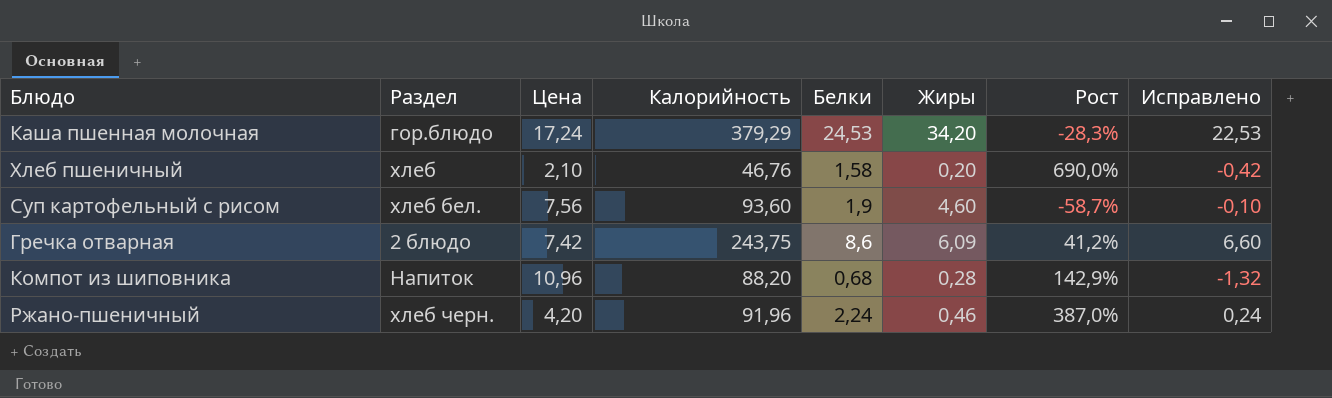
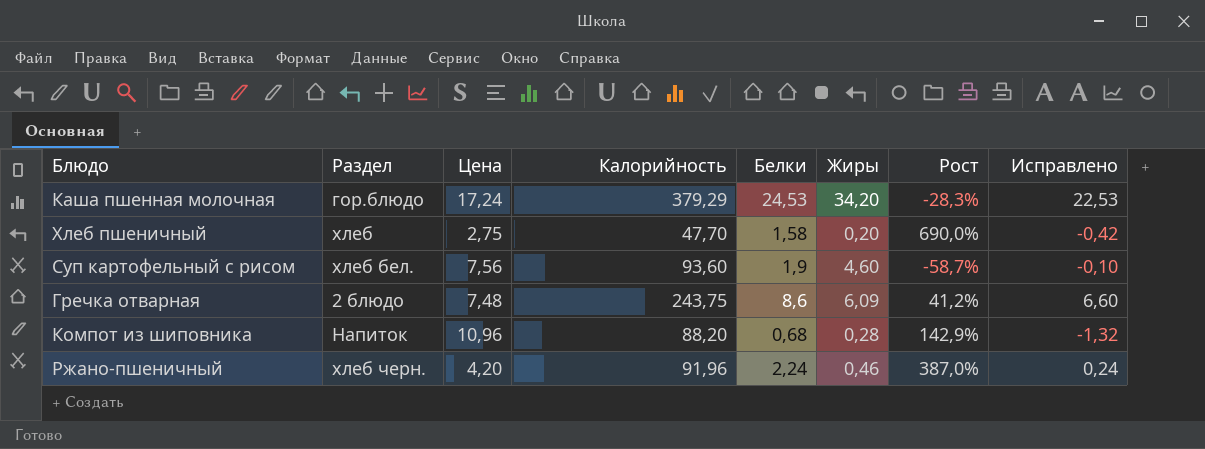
Хлеб пшеничный | Цена: 2,10 -> 2,75
Хлеб пшеничный | Калорийность: 46,76 -> 47,70
Гречка отварная | Цена: 7,42 -> 7,48

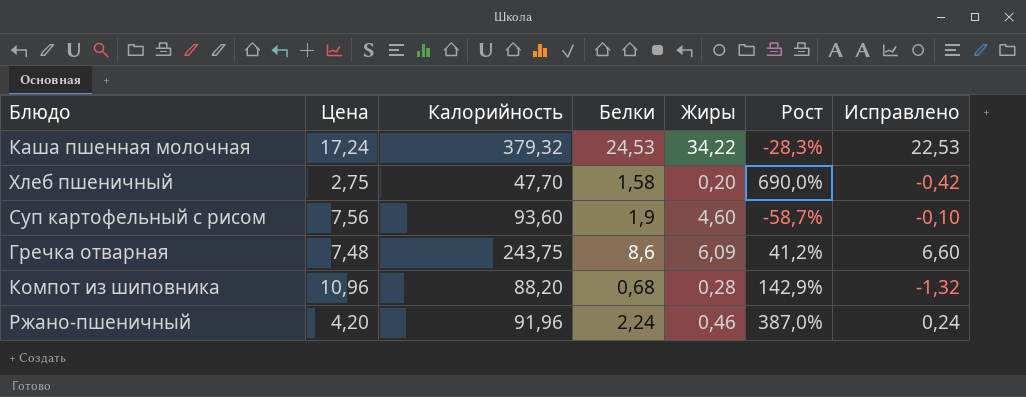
column Раздел | position: 2 -> none
Каша пшенная молочная | Калорийность: 379,29 -> 379,32
Каша пшенная молочная | Жиры: 34,20 -> 34,22

